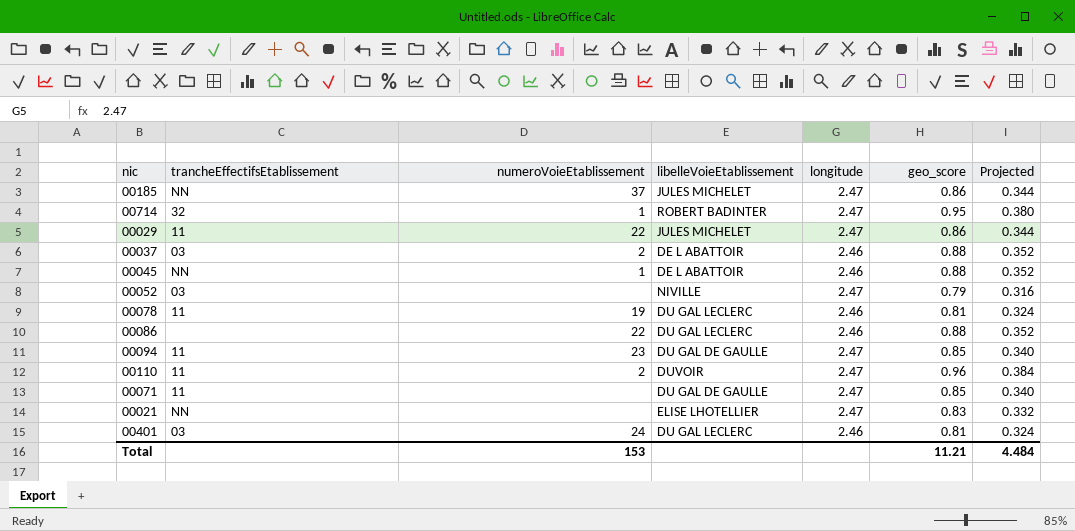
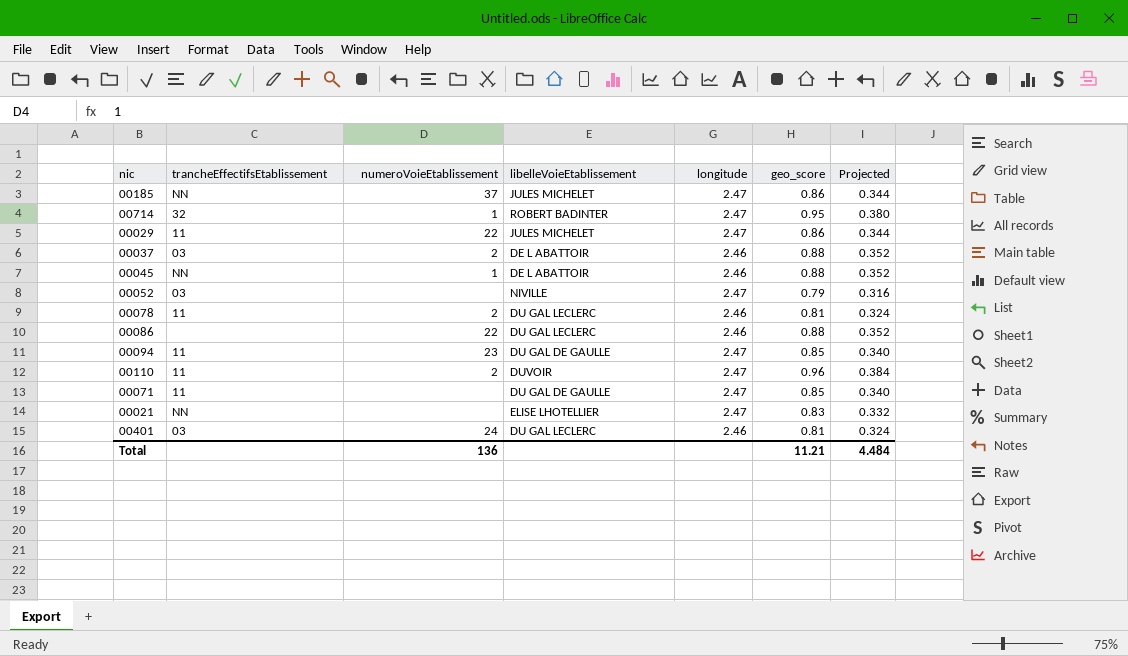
00078 | numeroVoieEtablissement: 19 -> 2
Total | numeroVoieEtablissement: 153 -> 136

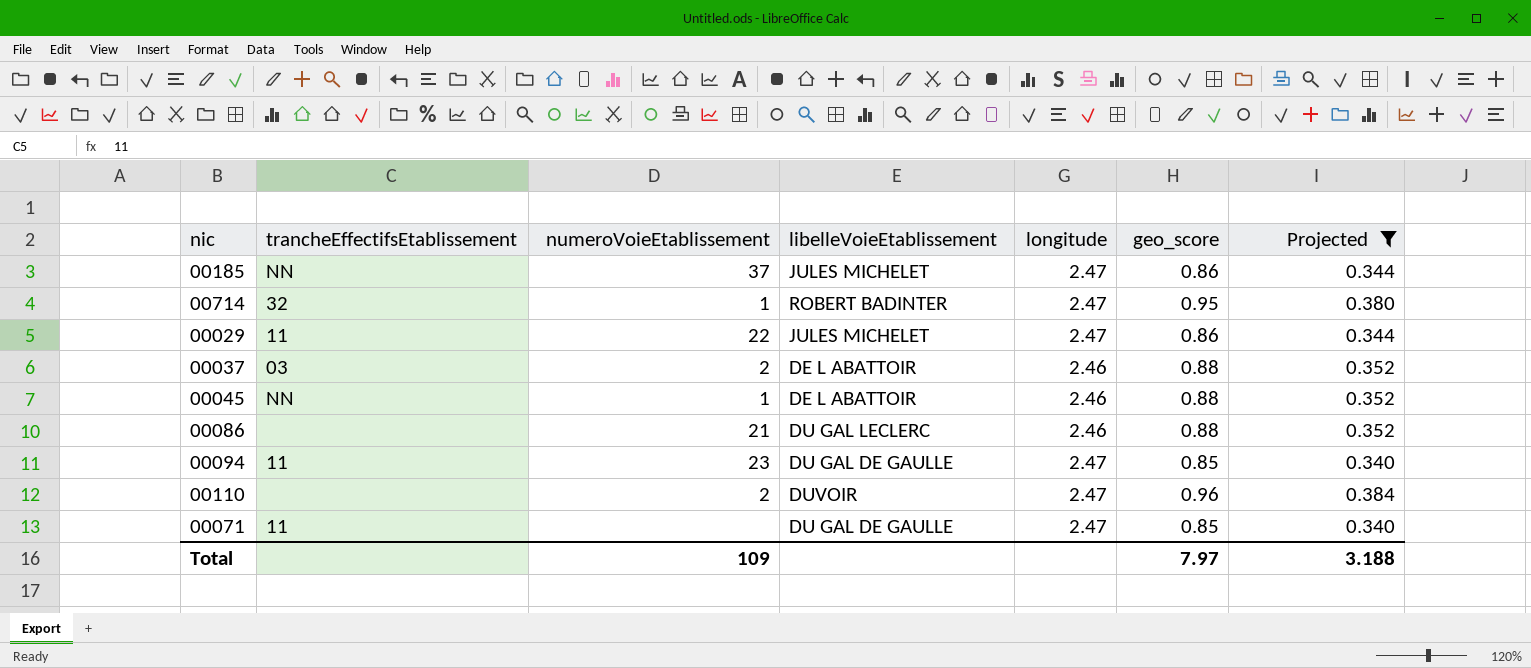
filter: none -> Projected >= 0.340
00086 | numeroVoieEtablissement: 22 -> 21
00110 | trancheEffectifsEtablissement: 11 -> none
Total | numeroVoieEtablissement: 136 -> 109
Total | geo_score: 11.21 -> 7.97
Total | Projected: 4.484 -> 3.188

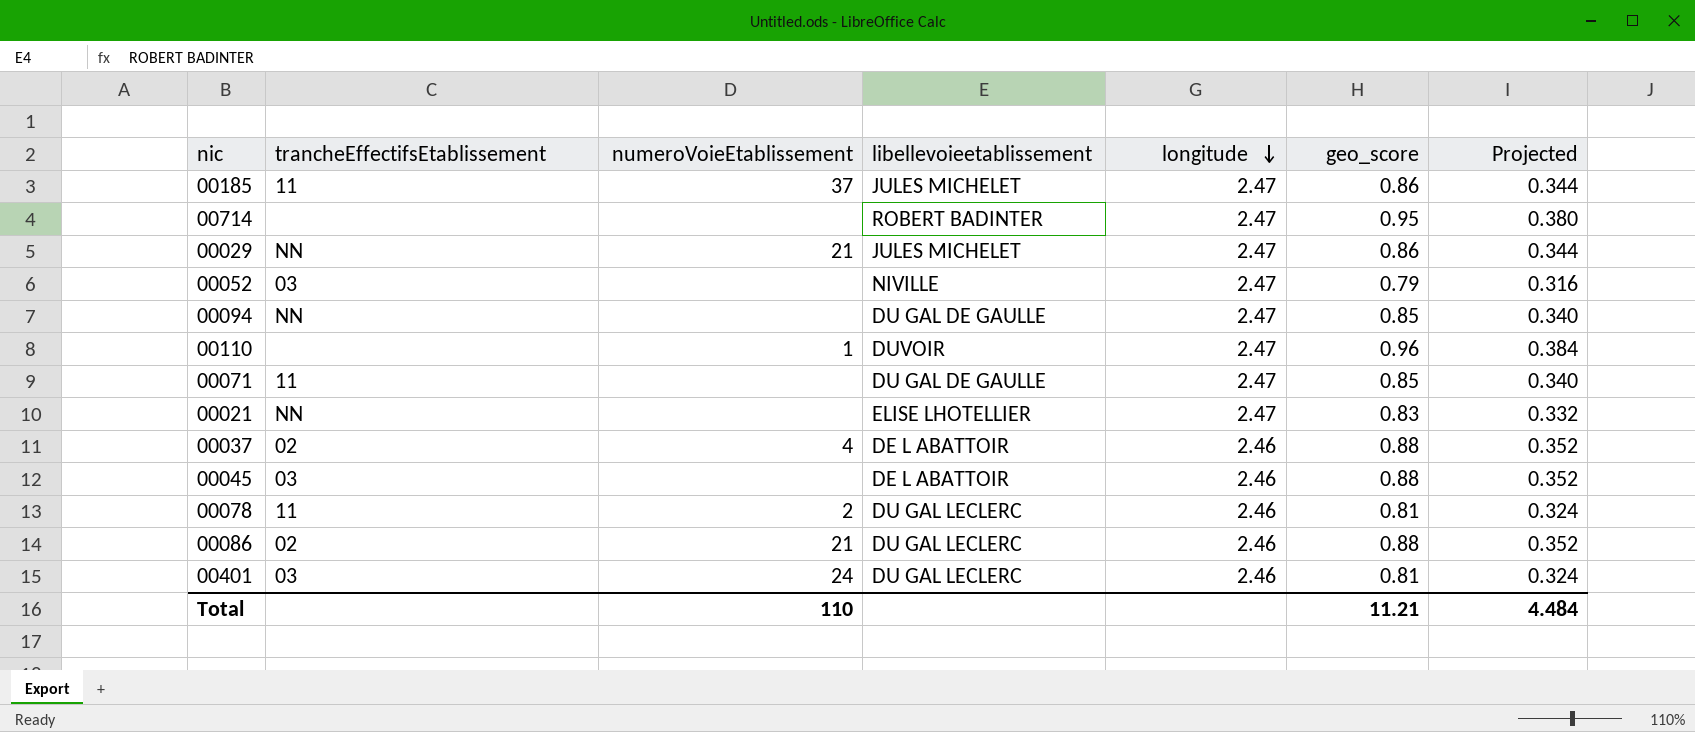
filter: Projected >= 0.340 -> none
row order: none -> longitude descending
column name: libelleVoieEtablissement -> libellevoieetablissement
00185 | trancheEffectifsEtablissement: NN -> 11
00714 | trancheEffectifsEtablissement: 32 -> none
00714 | numeroVoieEtablissement: 1 -> none
00029 | trancheEffectifsEtablissement: 11 -> NN
00029 | numeroVoieEtablissement: 22 -> 21
00094 | trancheEffectifsEtablissement: 11 -> NN
00094 | numeroVoieEtablissement: 23 -> none
00110 | numeroVoieEtablissement: 2 -> 1
00037 | trancheEffectifsEtablissement: 03 -> 02
00037 | numeroVoieEtablissement: 2 -> 4
00045 | trancheEffectifsEtablissement: NN -> 03
00045 | numeroVoieEtablissement: 1 -> none
00086 | trancheEffectifsEtablissement: none -> 02
Total | numeroVoieEtablissement: 109 -> 110
Total | geo_score: 7.97 -> 11.21
Total | Projected: 3.188 -> 4.484

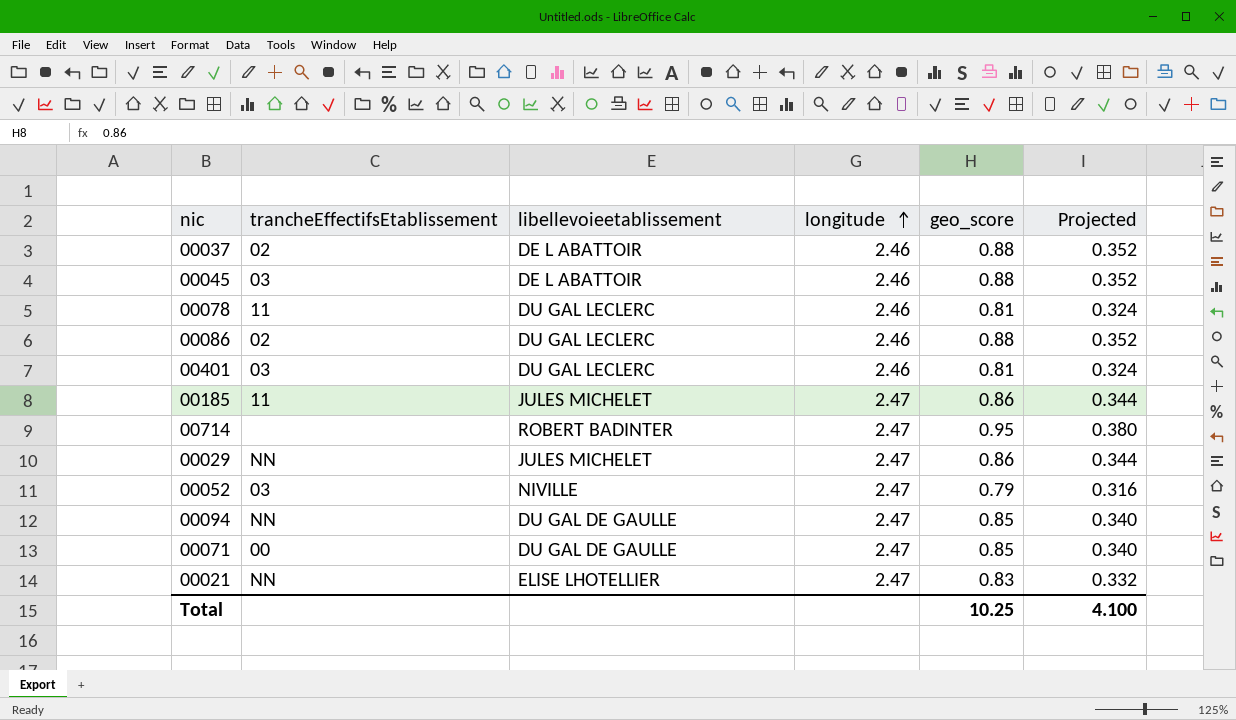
row order: longitude descending -> longitude ascending
column numeroVoieEtablissement | position: 3 -> none
row 00110: none | 1 | DUVOIR | 2.47 | 0.96 | 0.384 -> none
00071 | trancheEffectifsEtablissement: 11 -> 00
Total | geo_score: 11.21 -> 10.25
Total | Projected: 4.484 -> 4.100

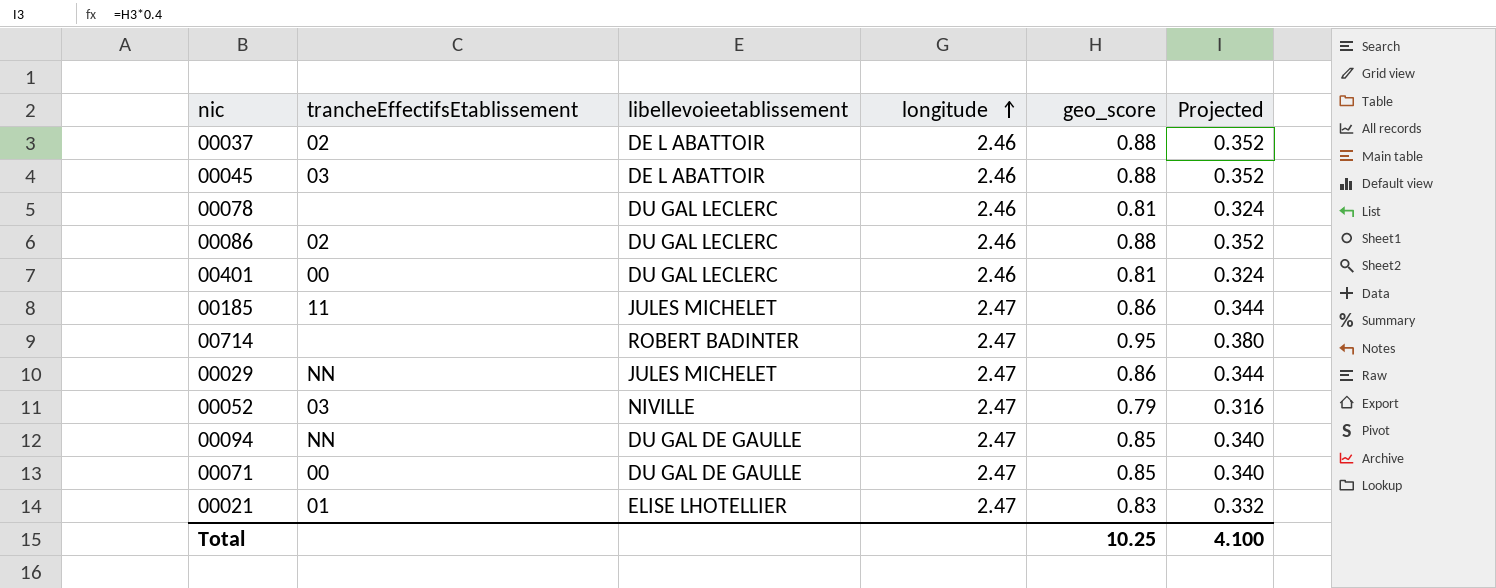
00078 | trancheEffectifsEtablissement: 11 -> none
00401 | trancheEffectifsEtablissement: 03 -> 00
00021 | trancheEffectifsEtablissement: NN -> 01

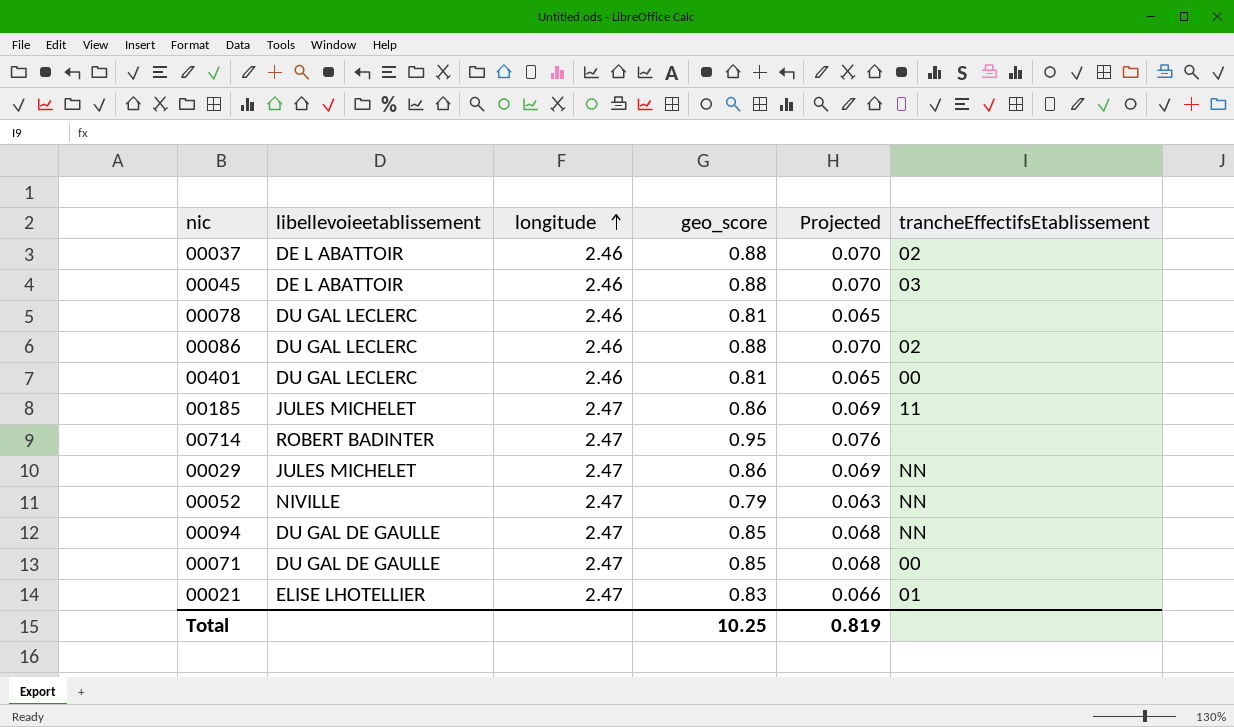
column Projected | formula: [geo_score] * 0.4 -> [geo_score] * 0.08
column trancheEffectifsEtablissement | position: 2 -> 6
00052 | trancheEffectifsEtablissement: 03 -> NN
Total | Projected: 4.100 -> 0.819

